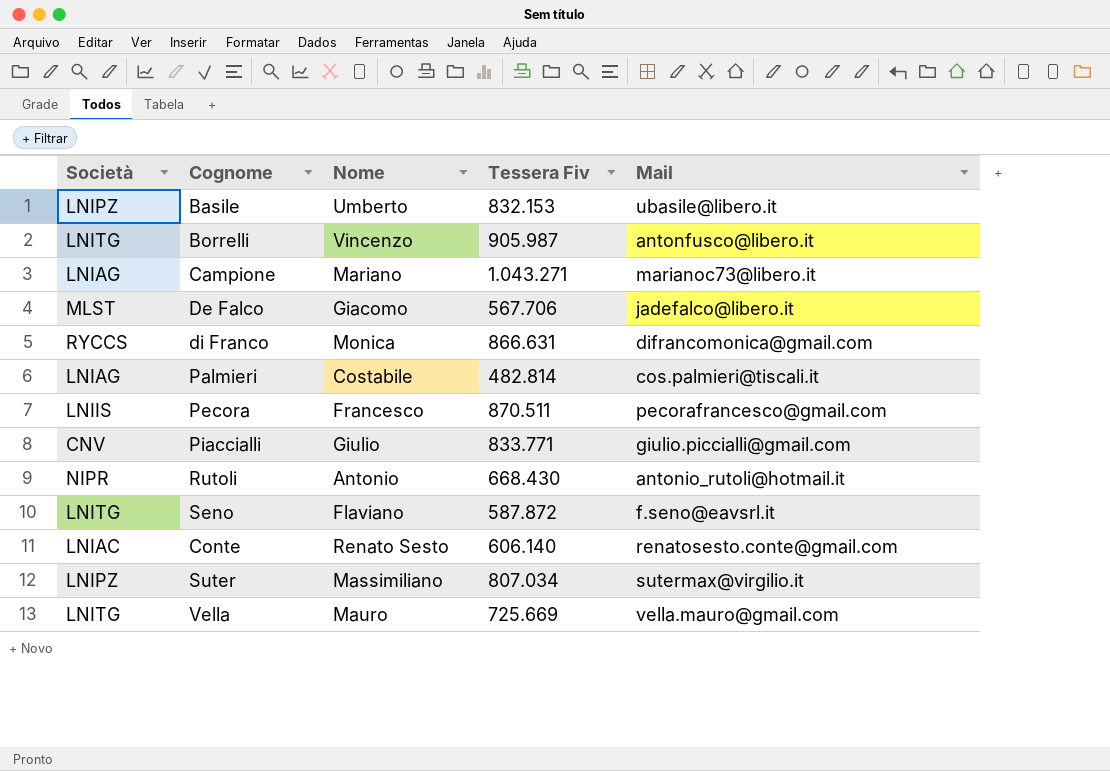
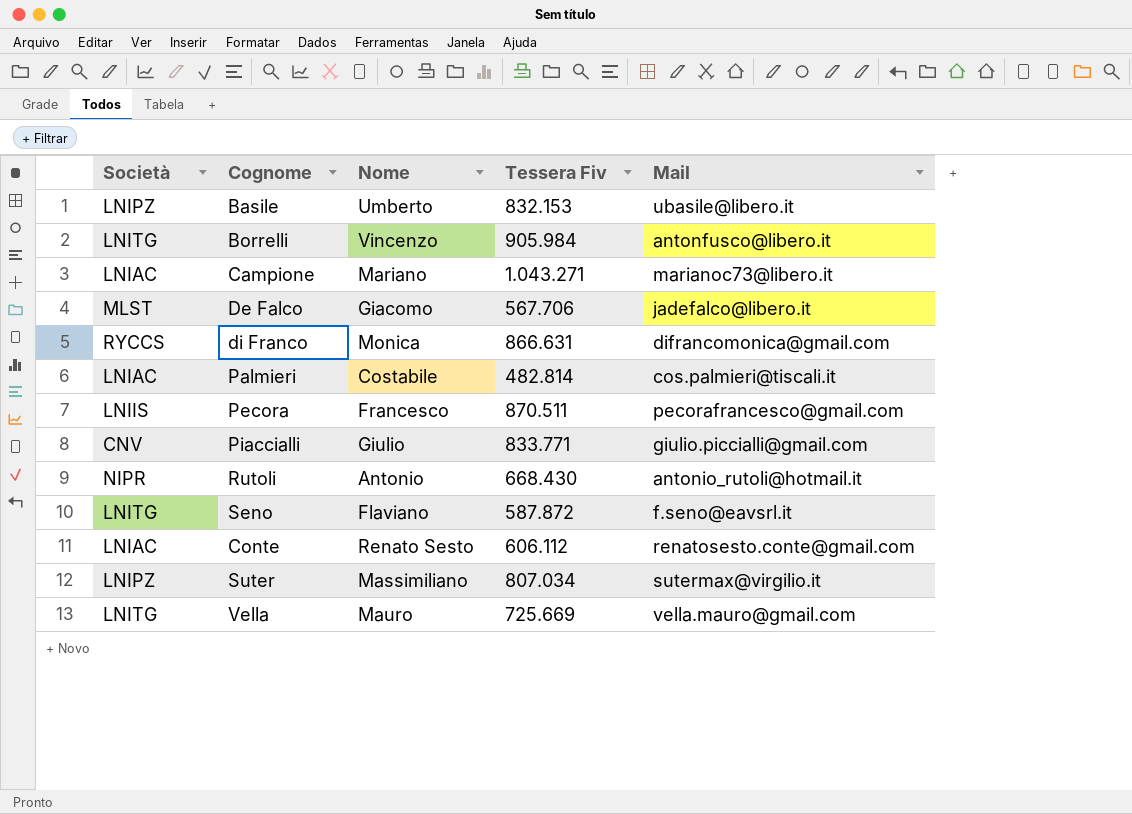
Borrelli | Tessera Fiv: 905.987 -> 905.984
Campione | Società: LNIAG -> LNIAC
Palmieri | Società: LNIAG -> LNIAC
Conte | Tessera Fiv: 606.140 -> 606.112

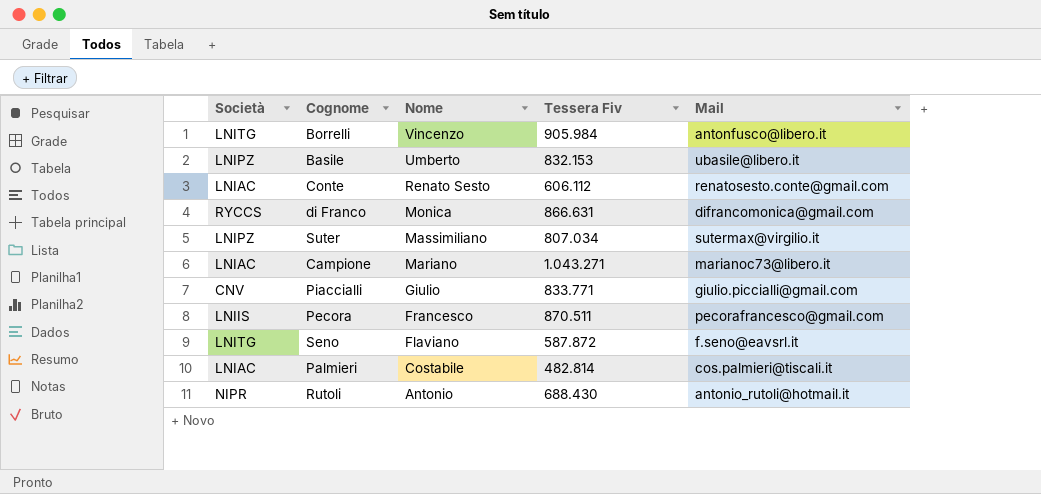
row order: none -> Nome descending
row De Falco: MLST | Giacomo | 567.706 | jadefalco@libero.it -> none
row Vella: LNITG | Mauro | 725.669 | vella.mauro@gmail.com -> none
Rutoli | Tessera Fiv: 668.430 -> 688.430

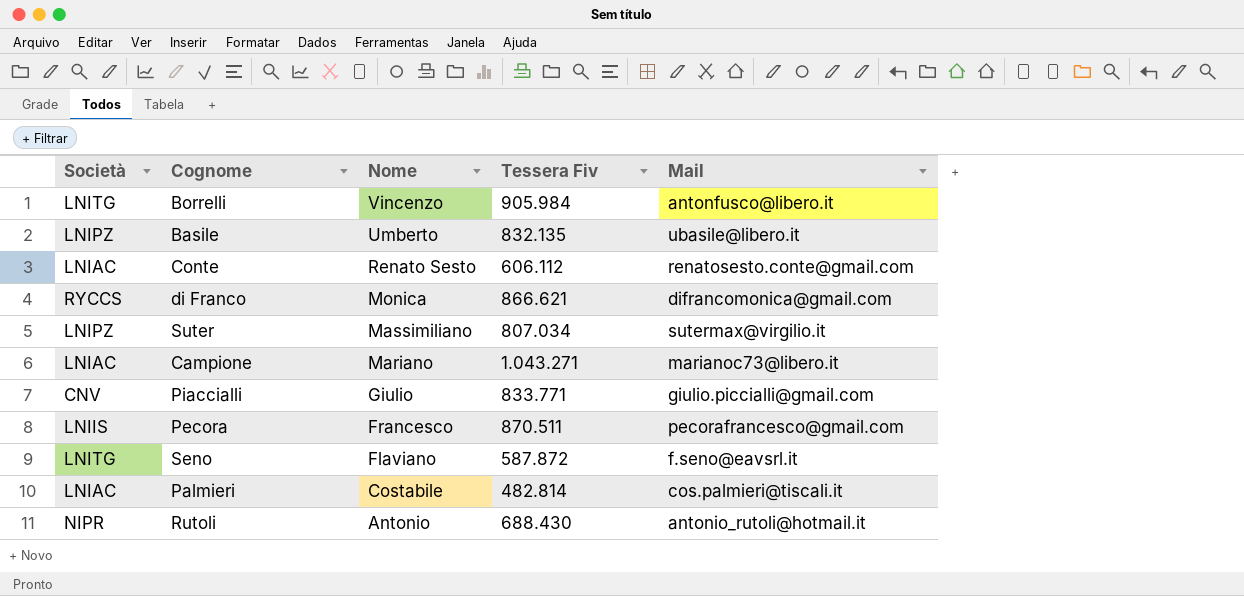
Basile | Tessera Fiv: 832.153 -> 832.135
di Franco | Tessera Fiv: 866.631 -> 866.621

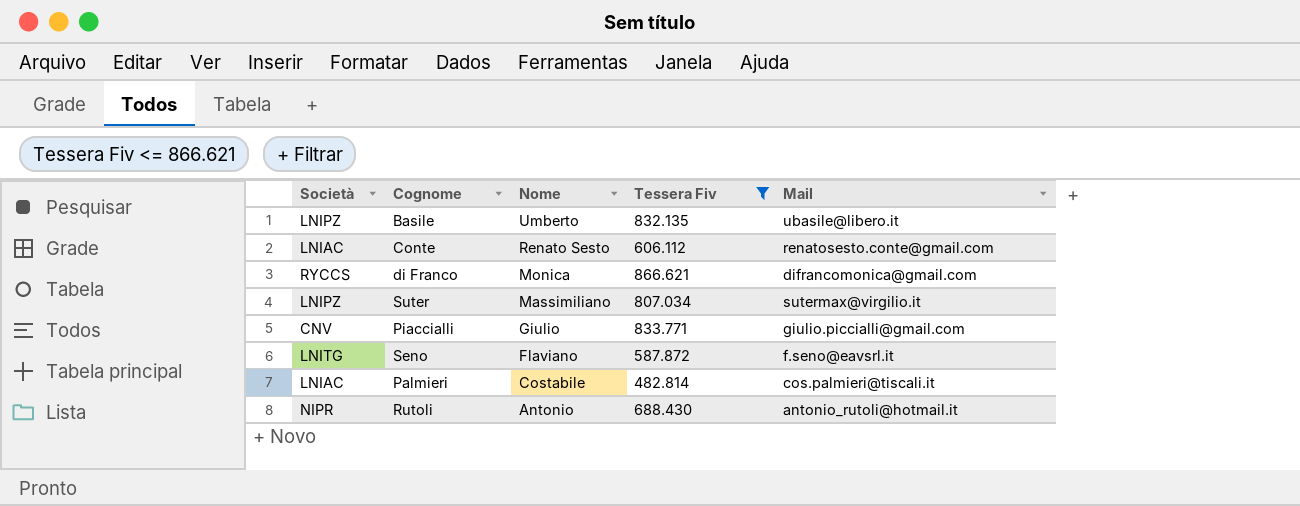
filter: none -> Tessera Fiv <= 866.621

